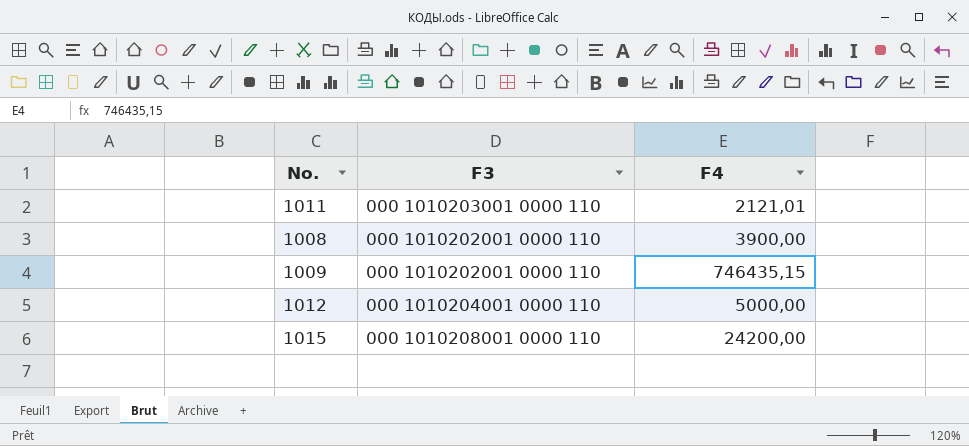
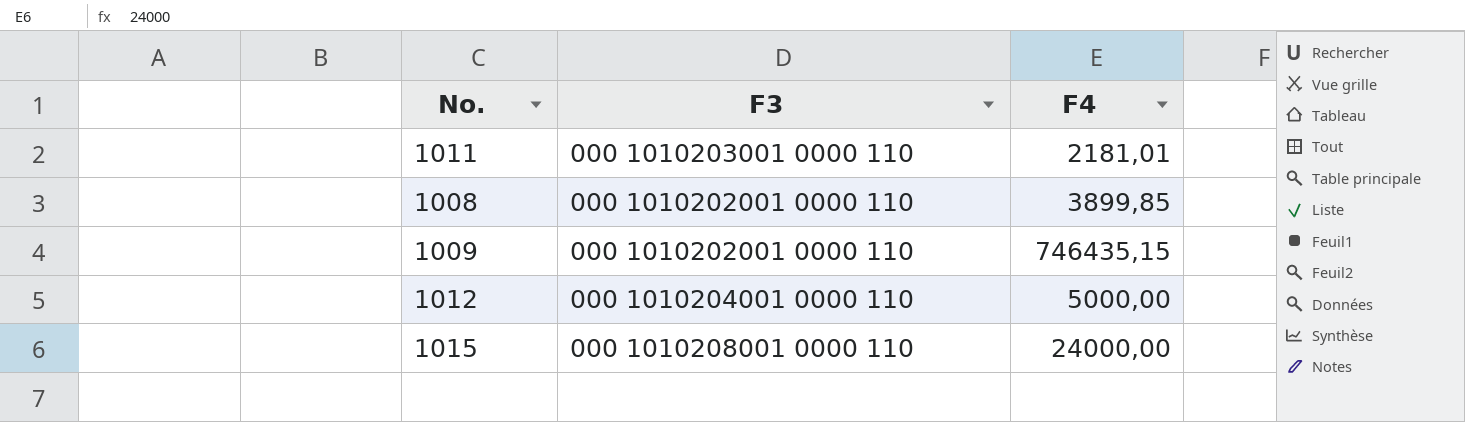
1011 | F4: 2121,01 -> 2181,01
1008 | F4: 3900,00 -> 3899,85
1015 | F4: 24200,00 -> 24000,00

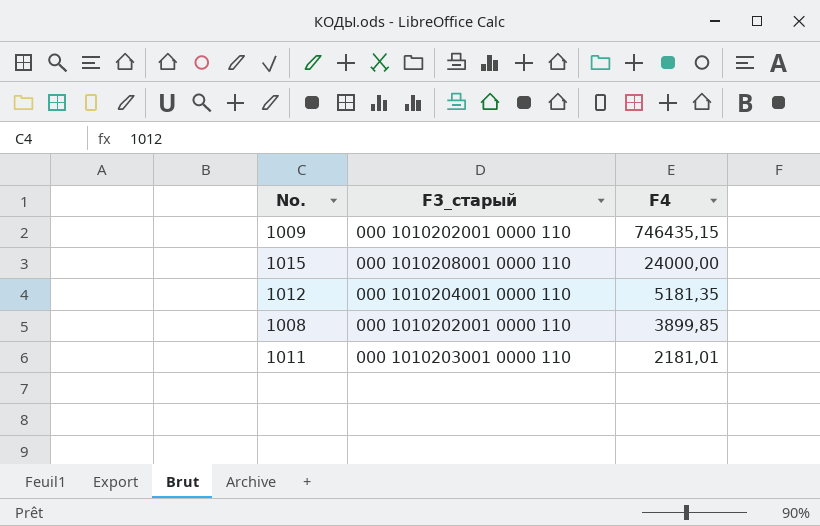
row order: none -> F4 descending
column name: F3 -> F3_старый
1012 | F4: 5000,00 -> 5181,35

